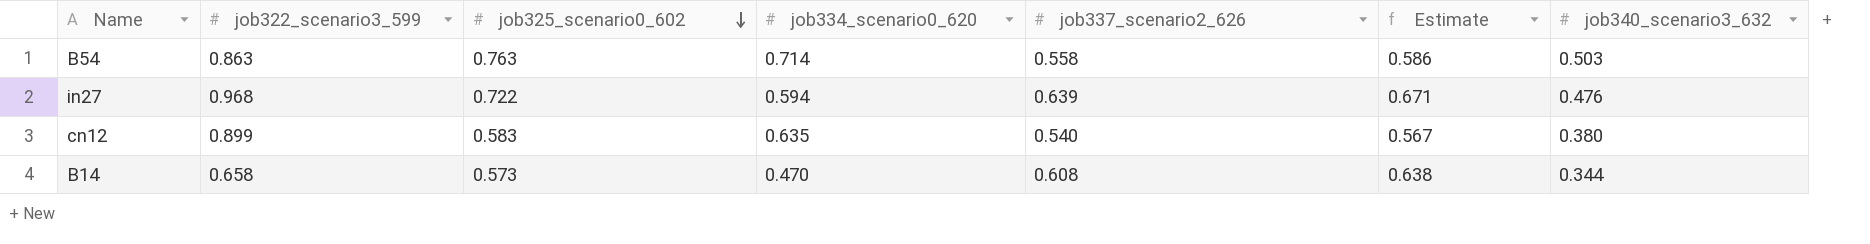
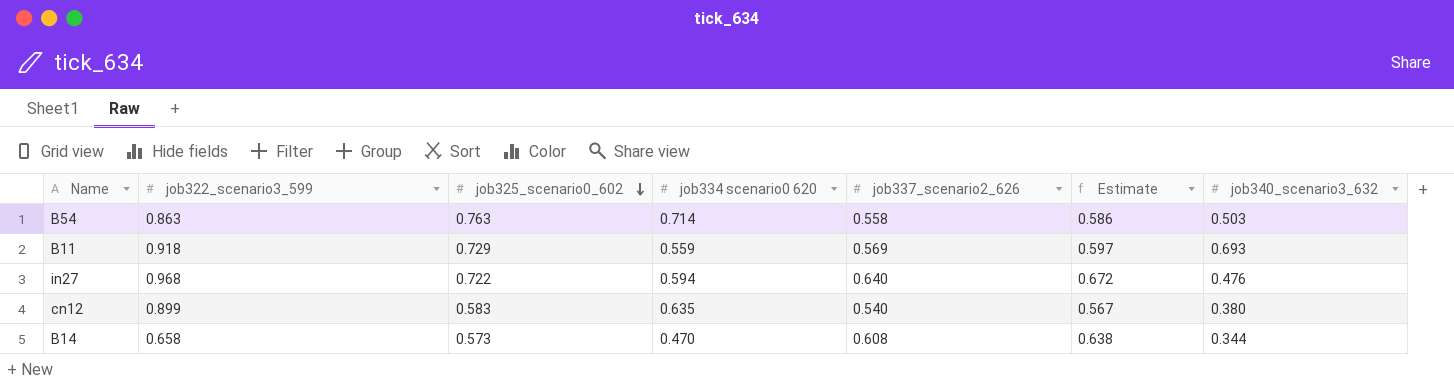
column name: job334_scenario0_620 -> job334 scenario0 620
row B11: none -> 0.918 | 0.729 | 0.559 | 0.569 | 0.597 | 0.693
in27 | job337_scenario2_626: 0.639 -> 0.640
in27 | Estimate: 0.671 -> 0.672

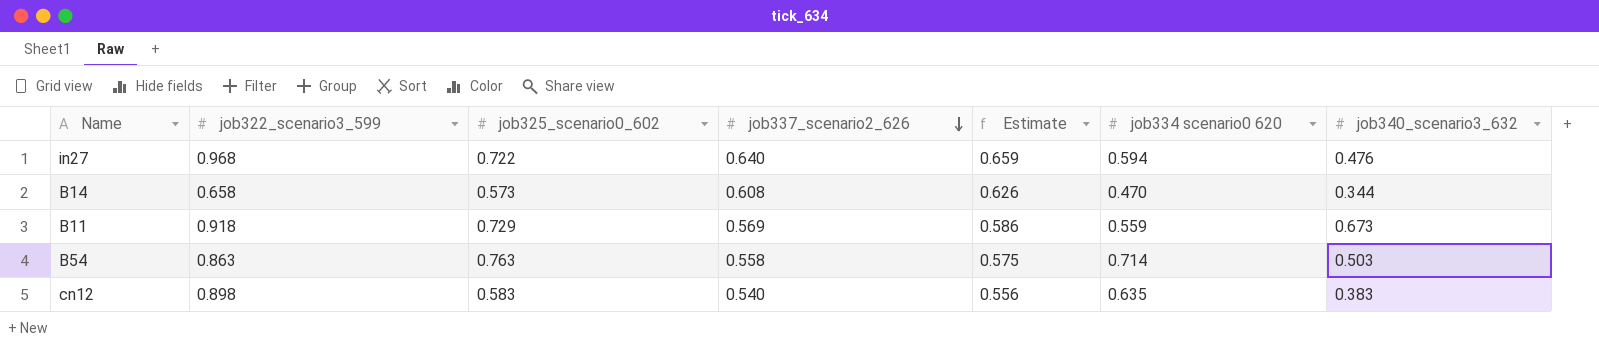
row order: job325_scenario0_602 descending -> job337_scenario2_626 descending
column Estimate | formula: [job337_scenario2_626] * 1.05 -> [job337_scenario2_626] * 1.03
column job334 scenario0 620 | position: 4 -> 6
B11 | job340_scenario3_632: 0.693 -> 0.673
cn12 | job322_scenario3_599: 0.899 -> 0.898
cn12 | job340_scenario3_632: 0.380 -> 0.383

